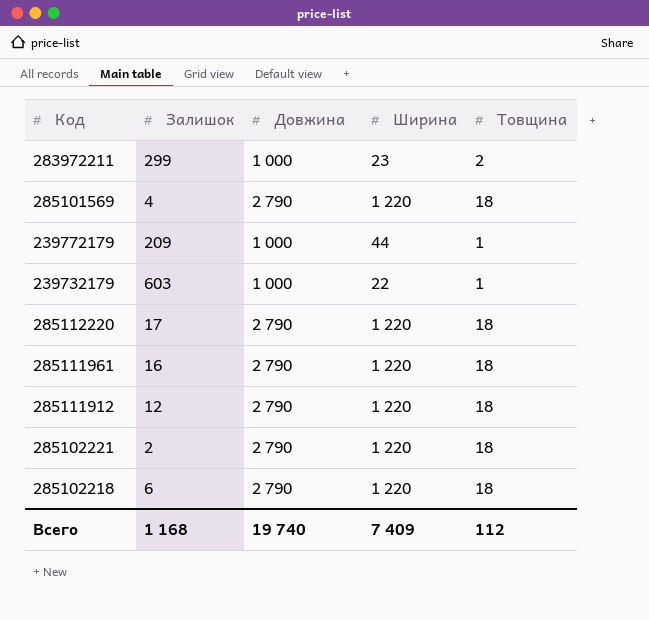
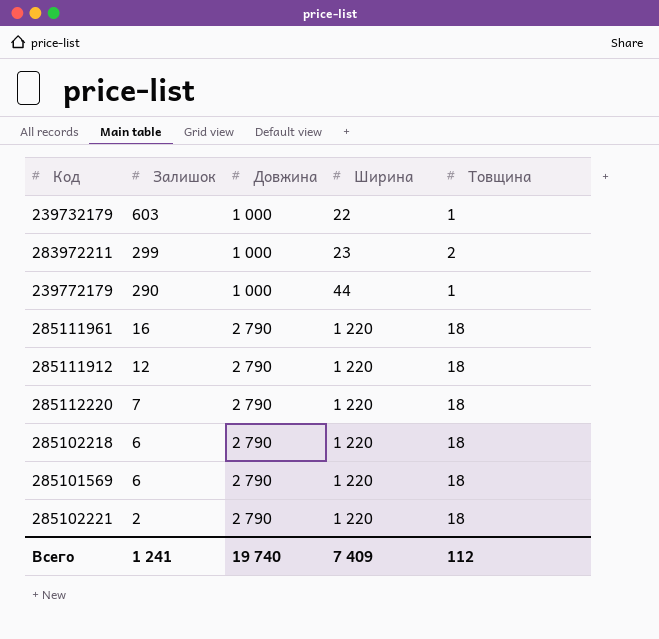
row order: none -> Залишок descending
239772179 | Залишок: 209 -> 290
285112220 | Залишок: 17 -> 7
285101569 | Залишок: 4 -> 6
Всего | Залишок: 1 168 -> 1 241

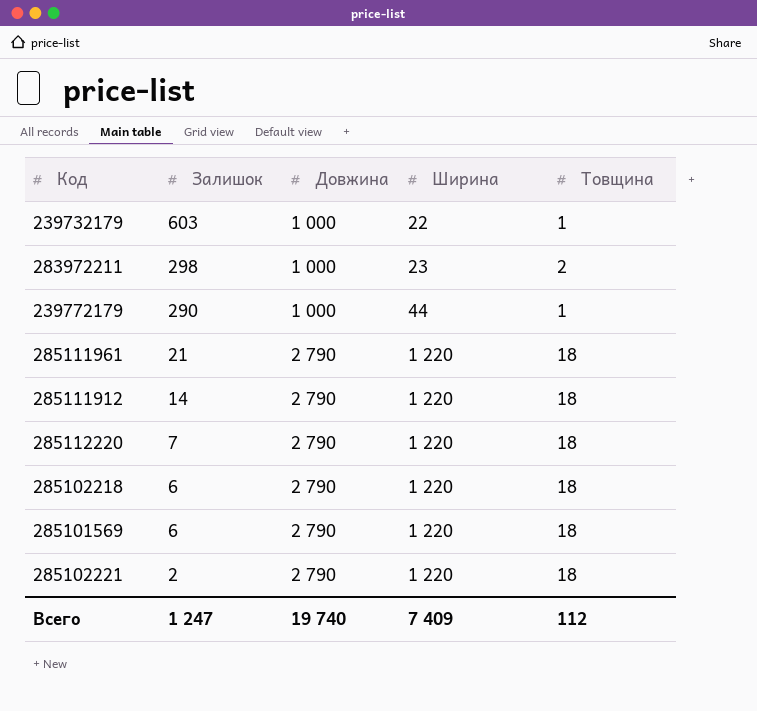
283972211 | Залишок: 299 -> 298
285111961 | Залишок: 16 -> 21
285111912 | Залишок: 12 -> 14
Всего | Залишок: 1 241 -> 1 247

